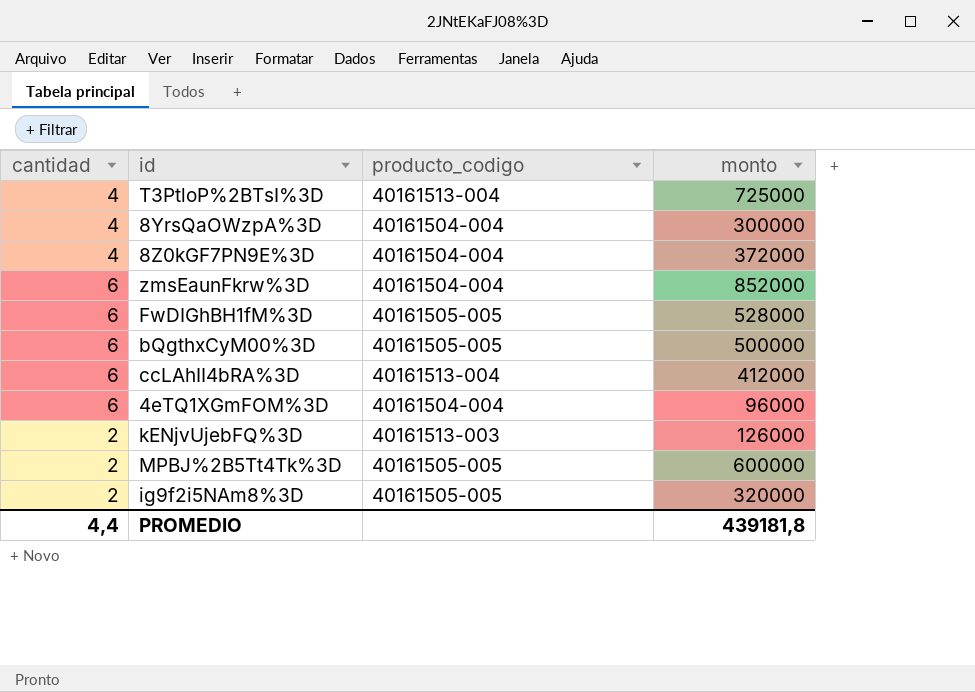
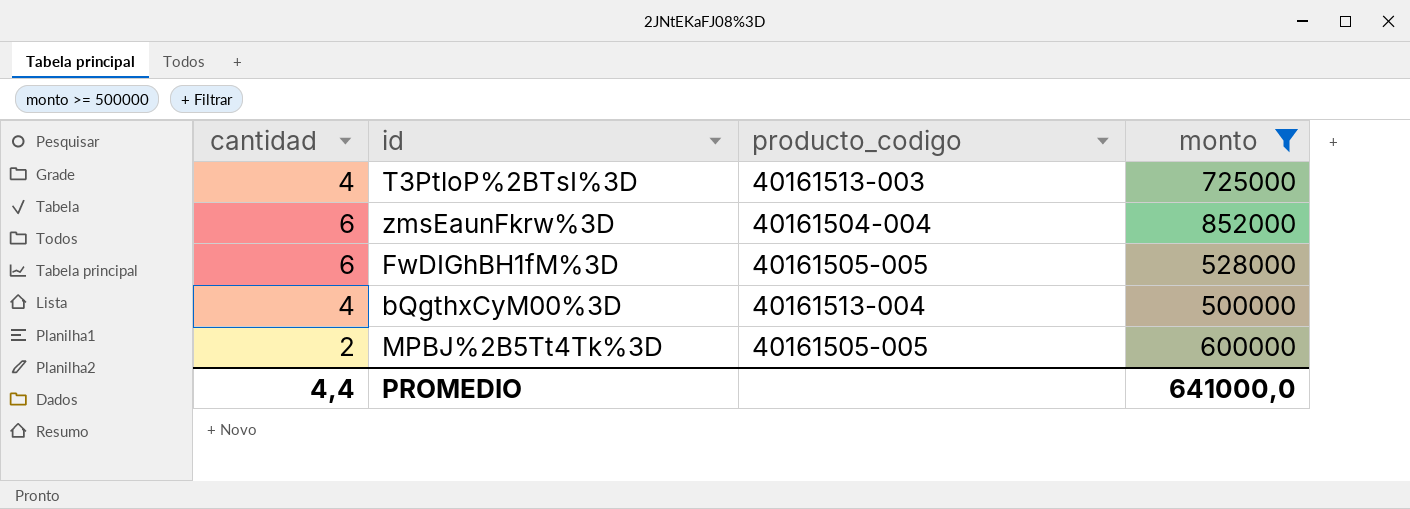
filter: none -> monto >= 500000
T3PtloP%2BTsI%3D | producto_codigo: 40161513-004 -> 40161513-003
bQgthxCyM00%3D | cantidad: 6 -> 4
bQgthxCyM00%3D | producto_codigo: 40161505-005 -> 40161513-004
PROMEDIO | monto: 439181,8 -> 641000,0

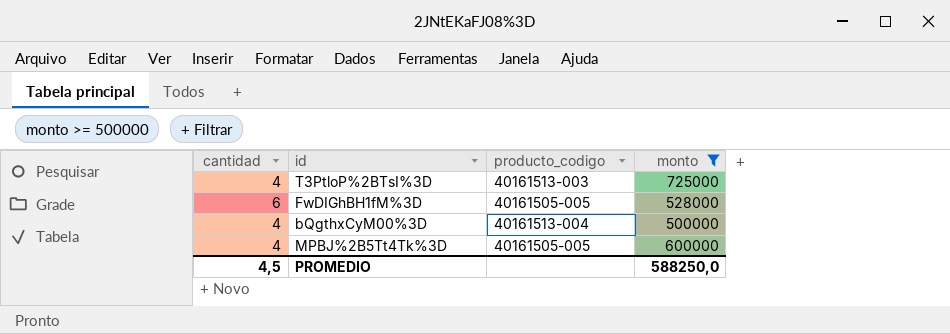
row zmsEaunFkrw%3D: 6 | 40161504-004 | 852000 -> none
MPBJ%2B5Tt4Tk%3D | cantidad: 2 -> 4
PROMEDIO | cantidad: 4,4 -> 4,5
PROMEDIO | monto: 641000,0 -> 588250,0

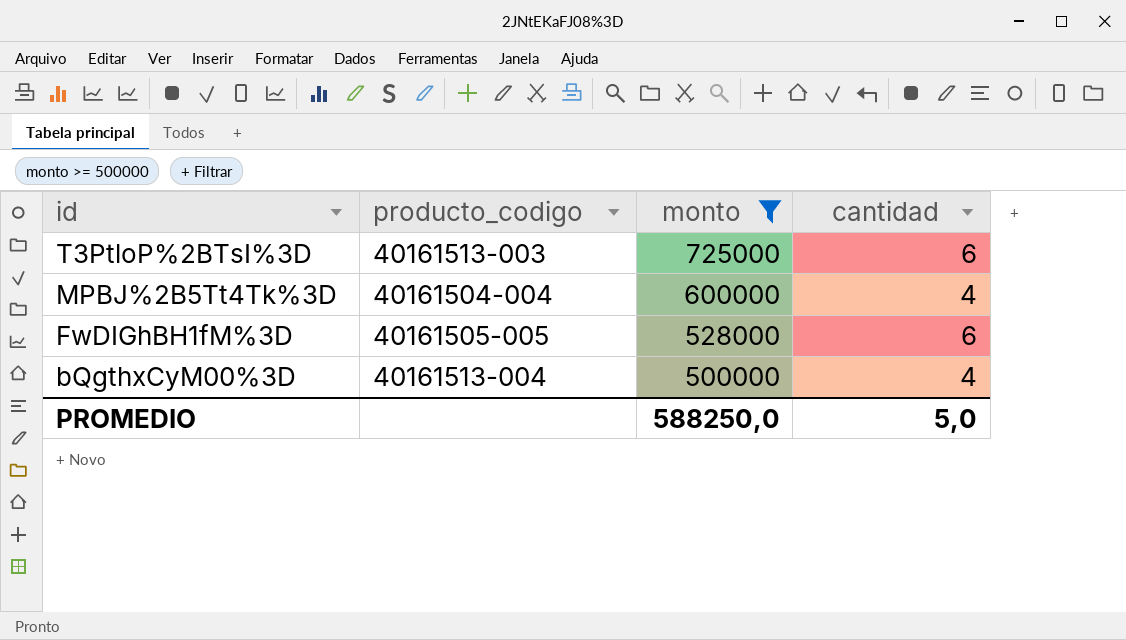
row order: none -> id descending
column cantidad | position: 1 -> 4
T3PtloP%2BTsI%3D | cantidad: 4 -> 6
MPBJ%2B5Tt4Tk%3D | producto_codigo: 40161505-005 -> 40161504-004
PROMEDIO | cantidad: 4,5 -> 5,0

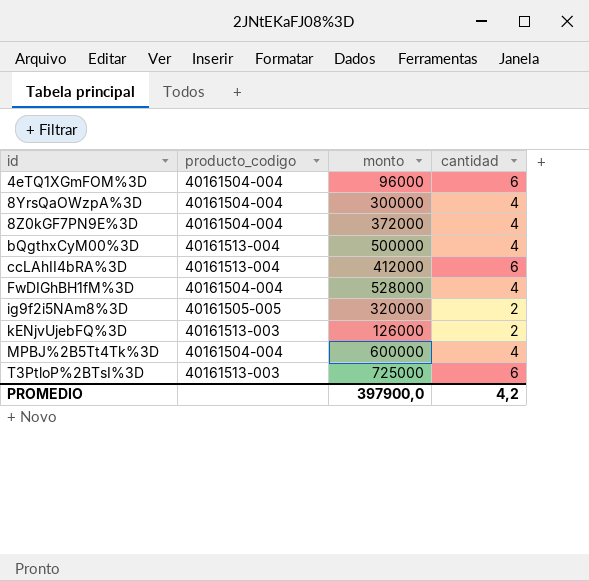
filter: monto >= 500000 -> none
row order: id descending -> id ascending
FwDIGhBH1fM%3D | producto_codigo: 40161505-005 -> 40161504-004
FwDIGhBH1fM%3D | cantidad: 6 -> 4
PROMEDIO | monto: 588250,0 -> 397900,0
PROMEDIO | cantidad: 5,0 -> 4,2

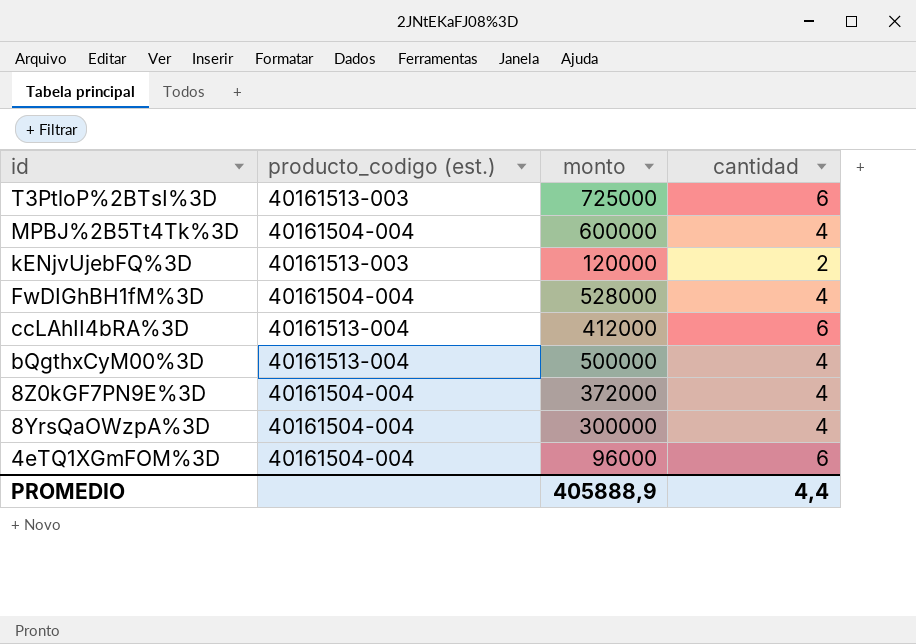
row order: id ascending -> id descending
column name: producto_codigo -> producto_codigo (est.)
row ig9f2i5NAm8%3D: 40161505-005 | 320000 | 2 -> none
kENjvUjebFQ%3D | monto: 126000 -> 120000
PROMEDIO | monto: 397900,0 -> 405888,9
PROMEDIO | cantidad: 4,2 -> 4,4

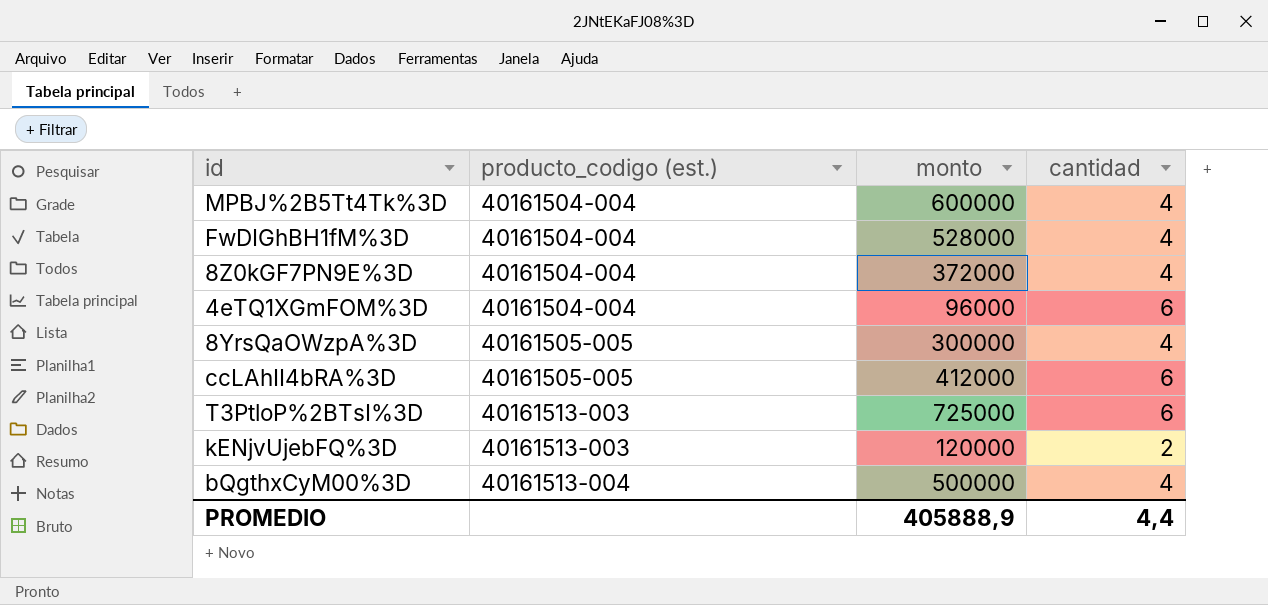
row order: id descending -> producto_codigo (est.) ascending
8YrsQaOWzpA%3D | producto_codigo (est.): 40161504-004 -> 40161505-005
ccLAhII4bRA%3D | producto_codigo (est.): 40161513-004 -> 40161505-005

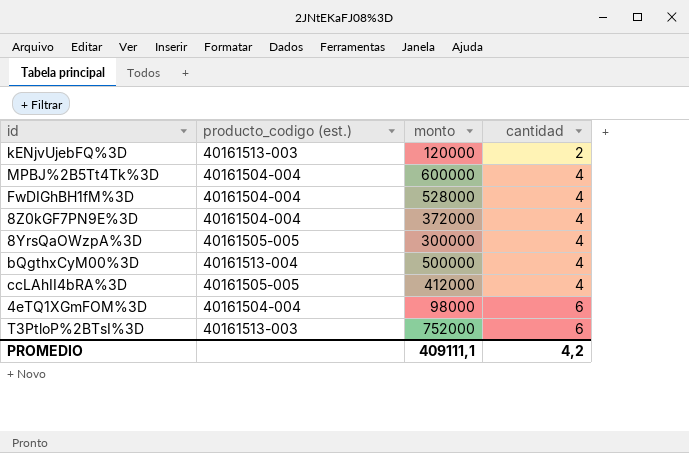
row order: producto_codigo (est.) ascending -> cantidad ascending
ccLAhII4bRA%3D | cantidad: 6 -> 4
4eTQ1XGmFOM%3D | monto: 96000 -> 98000
T3PtloP%2BTsI%3D | monto: 725000 -> 752000
PROMEDIO | monto: 405888,9 -> 409111,1
PROMEDIO | cantidad: 4,4 -> 4,2

